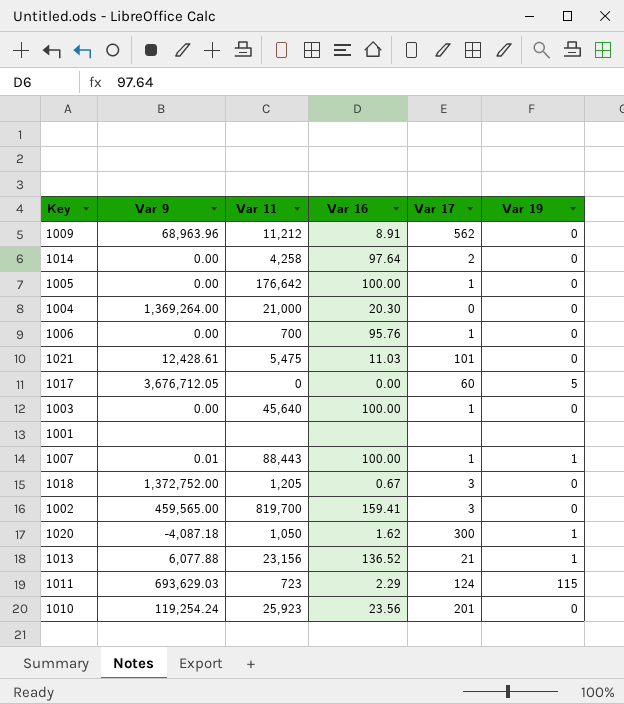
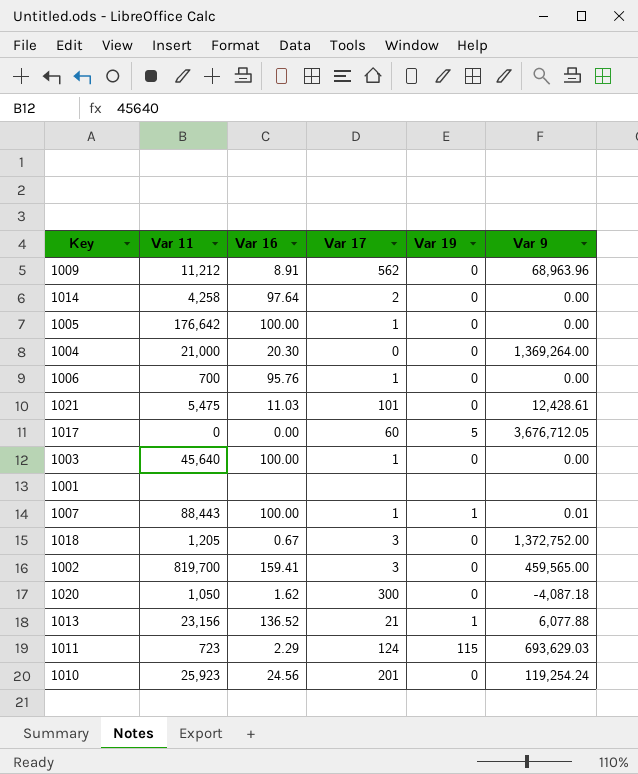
column Var 9 | position: 2 -> 6
1020 | Var 19: 1 -> 0
1010 | Var 16: 23.56 -> 24.56

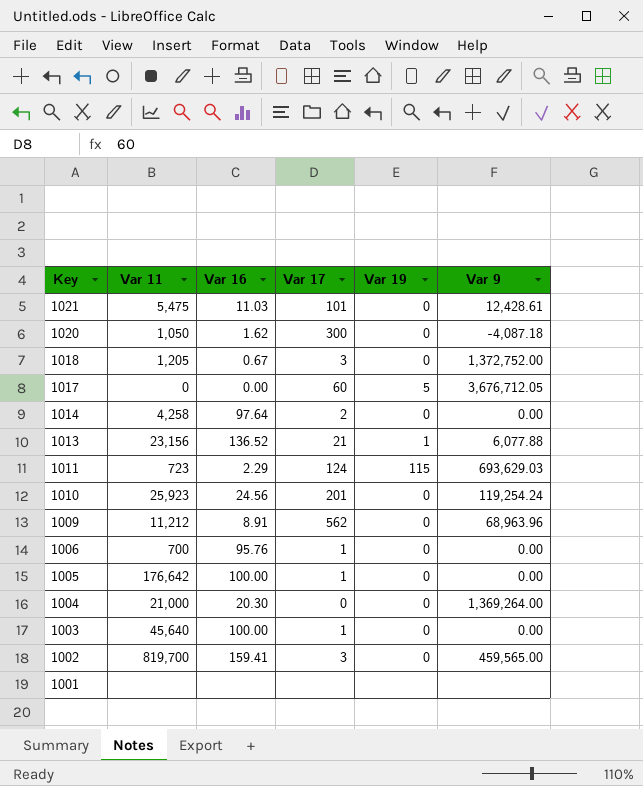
row order: none -> Key descending
row 1007: 88,443 | 100.00 | 1 | 1 | 0.01 -> none

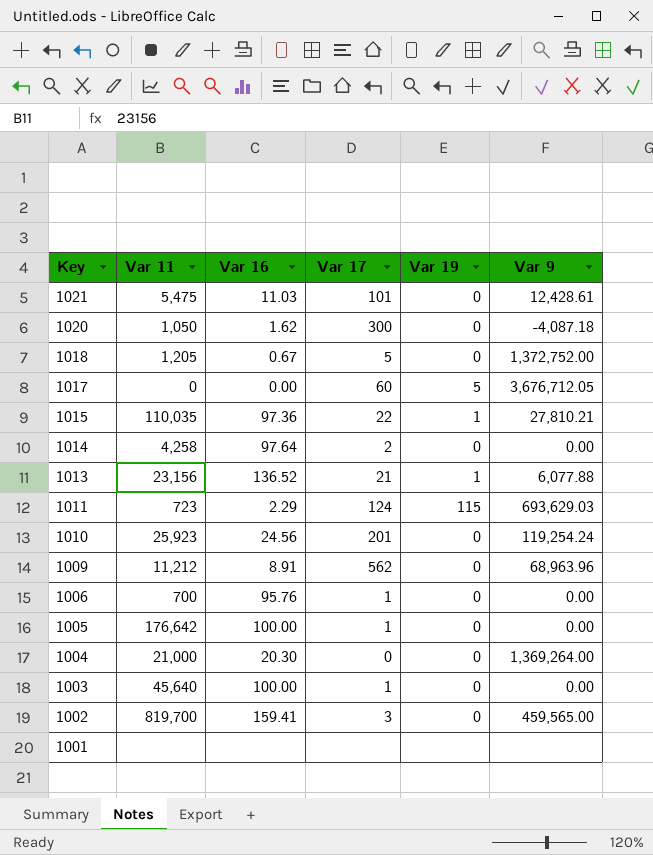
1018 | Var 17: 3 -> 5
row 1015: none -> 110,035 | 97.36 | 22 | 1 | 27,810.21

